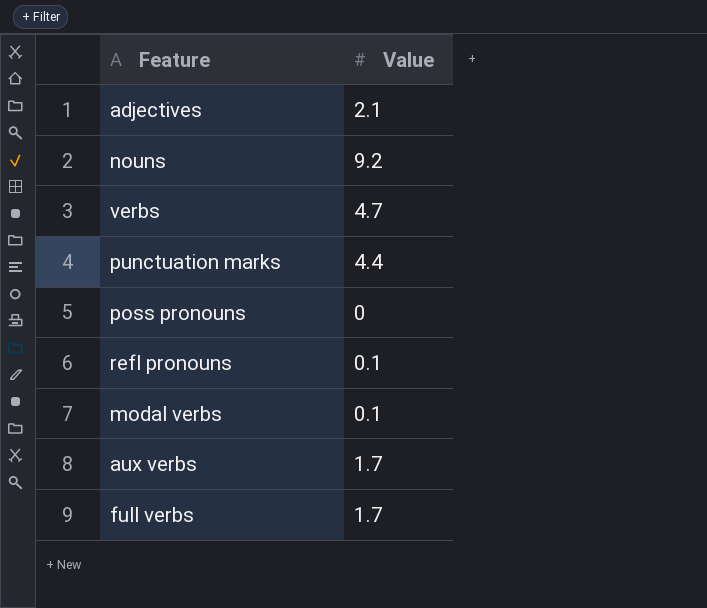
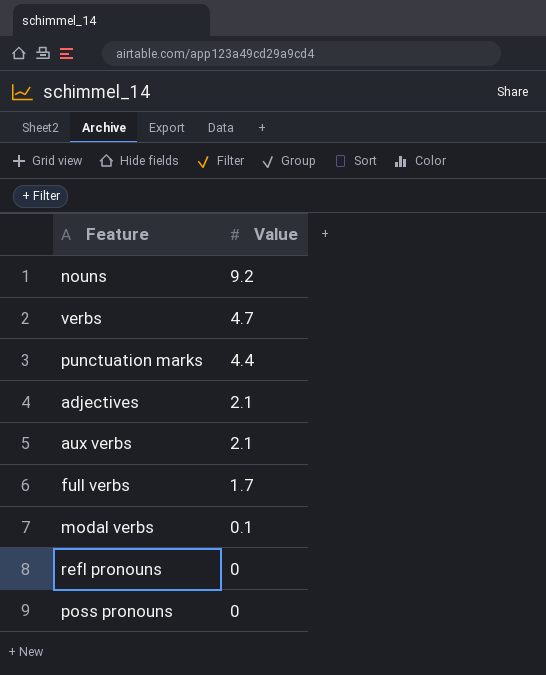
row order: none -> Value descending
aux verbs | Value: 1.7 -> 2.1
refl pronouns | Value: 0.1 -> 0

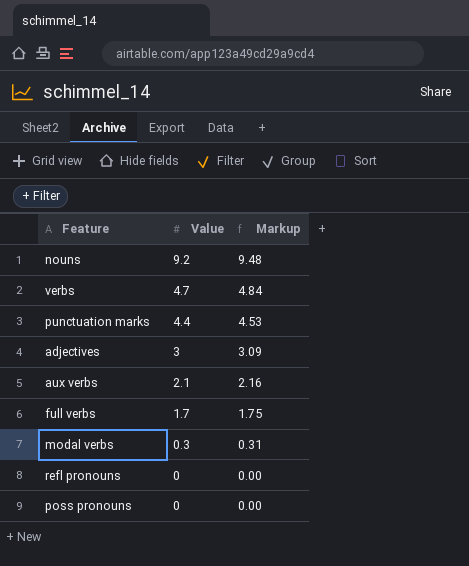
column Markup | formula: none -> [Value] * 1.03
adjectives | Value: 2.1 -> 3
modal verbs | Value: 0.1 -> 0.3

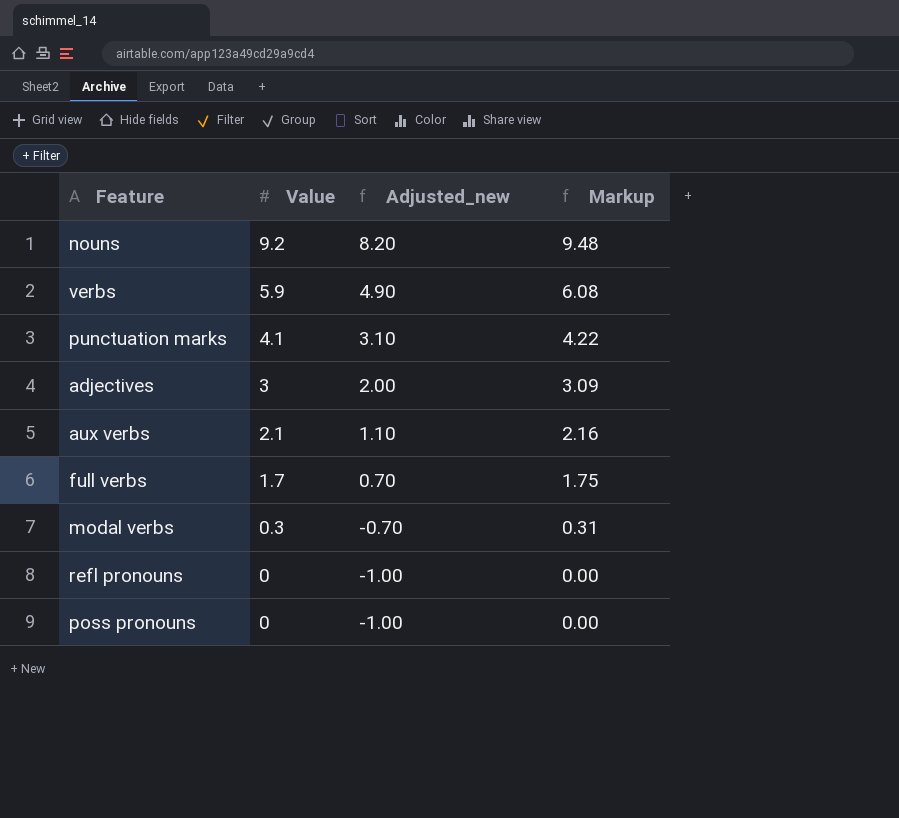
column Adjusted_new | formula: none -> [Value] - 1
verbs | Value: 4.7 -> 5.9
verbs | Markup: 4.84 -> 6.08
punctuation marks | Value: 4.4 -> 4.1
punctuation marks | Markup: 4.53 -> 4.22

